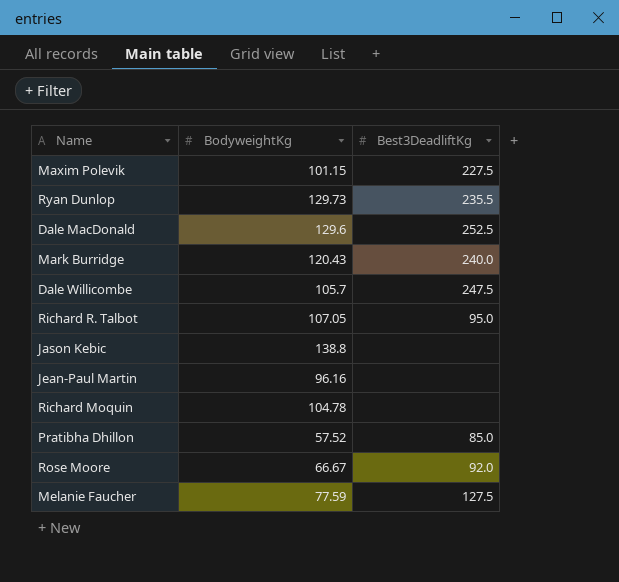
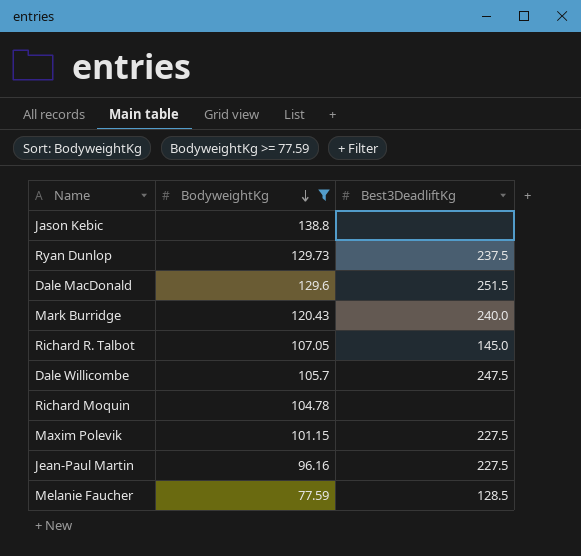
filter: none -> BodyweightKg >= 77.59
row order: none -> BodyweightKg descending
Ryan Dunlop | Best3DeadliftKg: 235.5 -> 237.5
Dale MacDonald | Best3DeadliftKg: 252.5 -> 251.5
Richard R. Talbot | Best3DeadliftKg: 95.0 -> 145.0
Jean-Paul Martin | Best3DeadliftKg: none -> 227.5
Melanie Faucher | Best3DeadliftKg: 127.5 -> 128.5

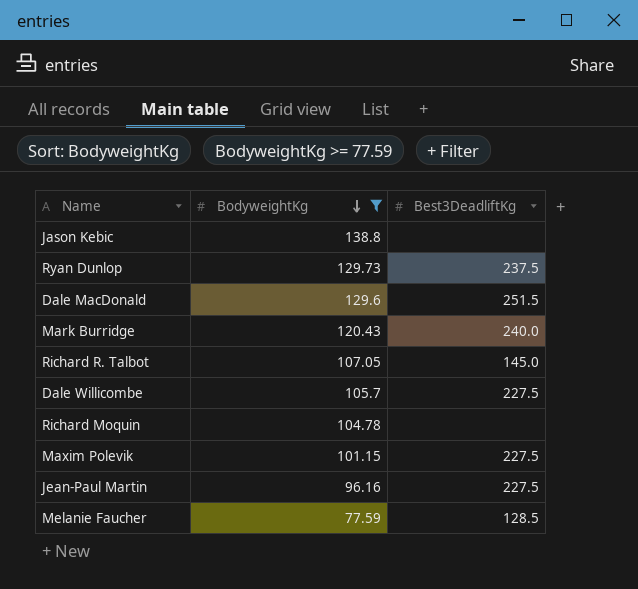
Dale Willicombe | Best3DeadliftKg: 247.5 -> 227.5

